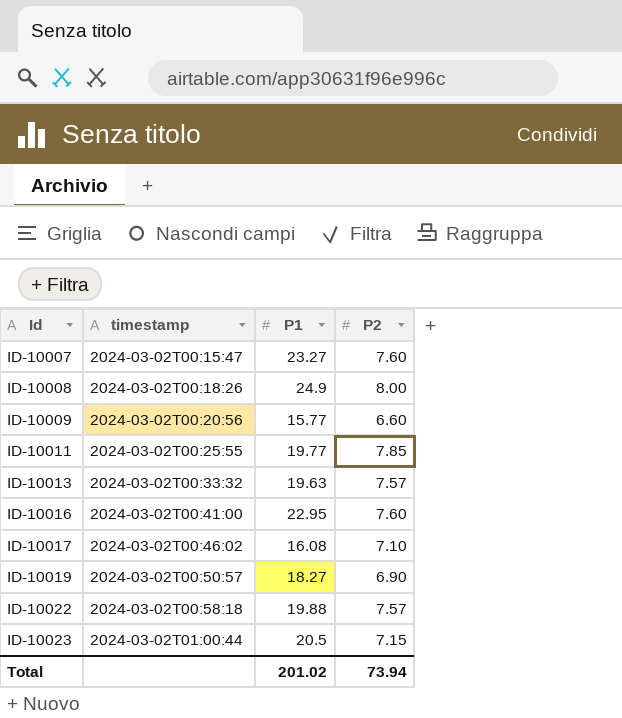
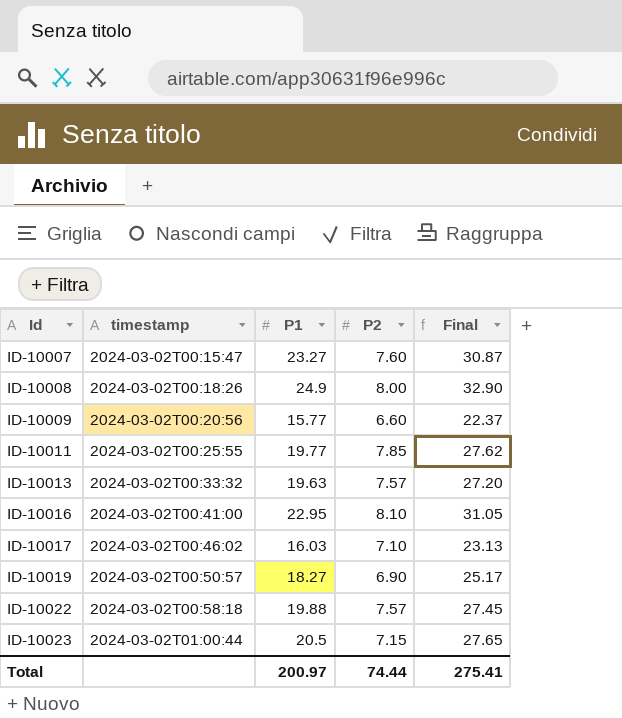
column Final | formula: none -> [P1] + [P2]
ID-10016 | P2: 7.60 -> 8.10
ID-10017 | P1: 16.08 -> 16.03
Total | P1: 201.02 -> 200.97
Total | P2: 73.94 -> 74.44

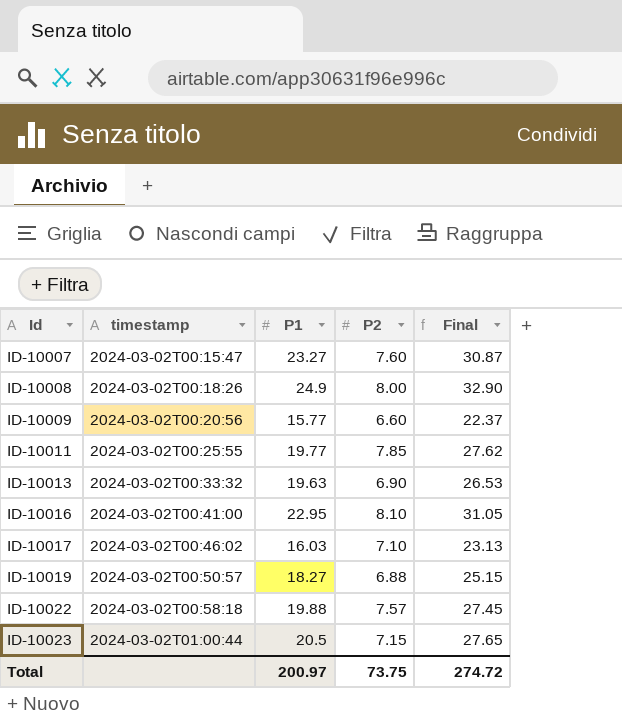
ID-10013 | P2: 7.57 -> 6.90
ID-10013 | Final: 27.20 -> 26.53
ID-10019 | P2: 6.90 -> 6.88
ID-10019 | Final: 25.17 -> 25.15
Total | P2: 74.44 -> 73.75
Total | Final: 275.41 -> 274.72

